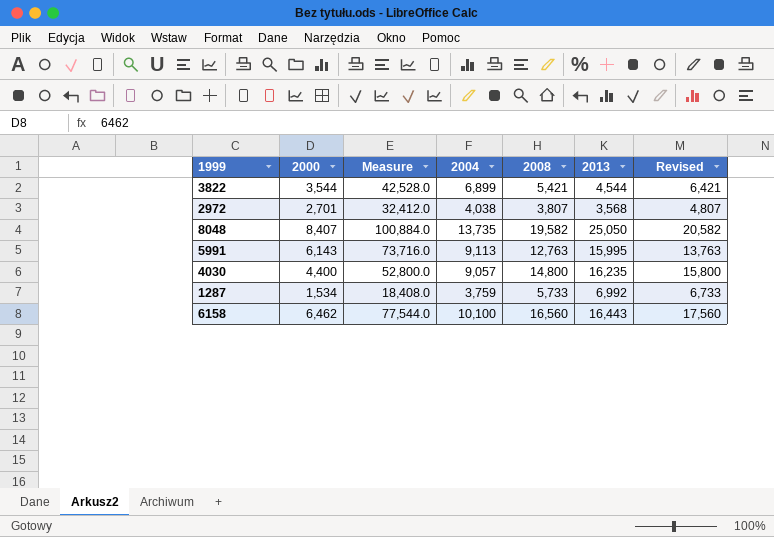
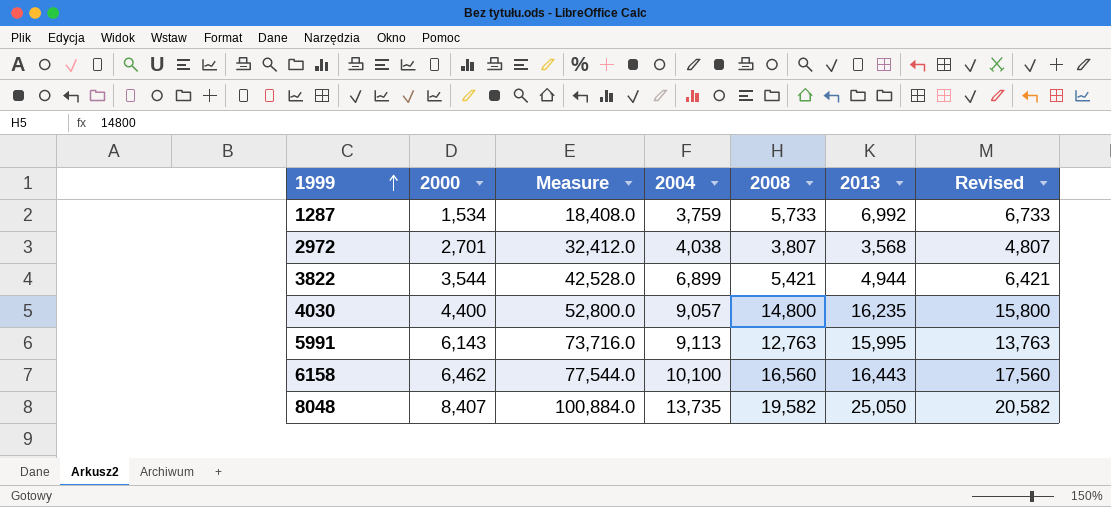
row order: none -> 1999 ascending
3822 | 2013: 4,544 -> 4,944

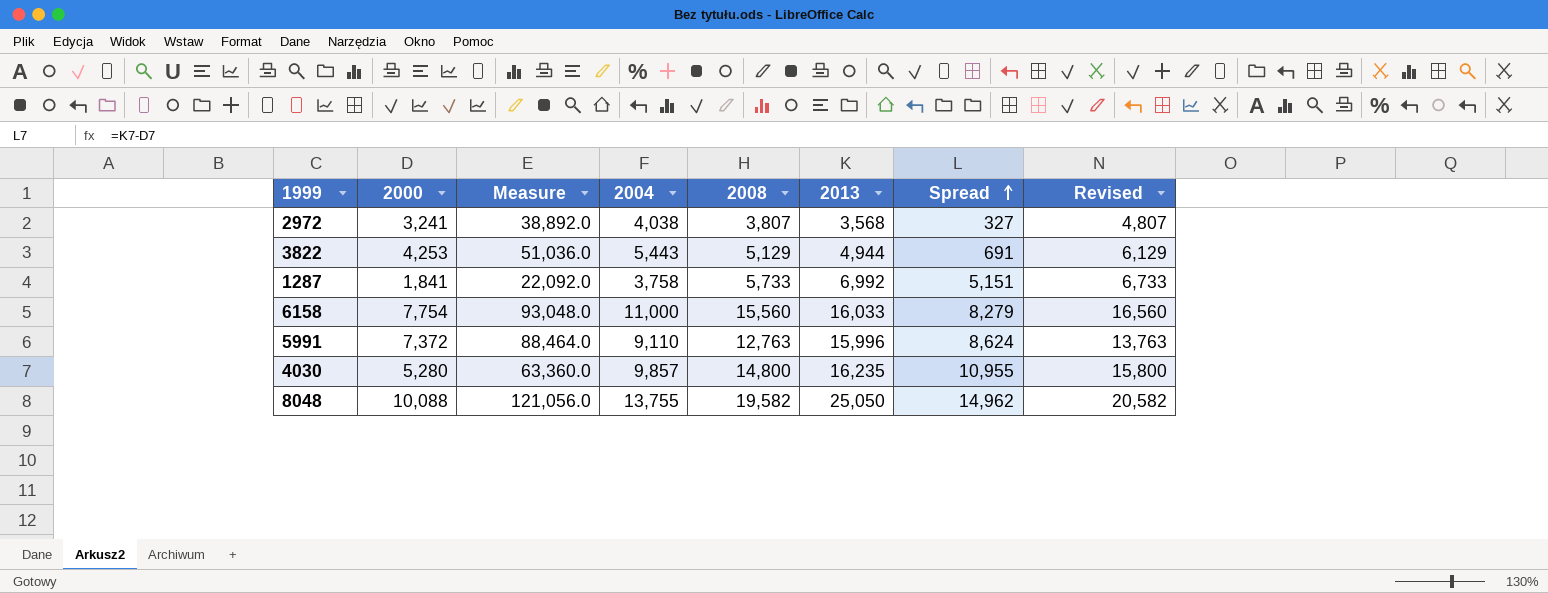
row order: 1999 ascending -> Spread ascending
column Spread | formula: none -> [2013] - [2000]
2972 | 2000: 2,701 -> 3,241
2972 | Measure: 32,412.0 -> 38,892.0
3822 | 2000: 3,544 -> 4,253
3822 | Measure: 42,528.0 -> 51,036.0
3822 | 2004: 6,899 -> 5,443
3822 | 2008: 5,421 -> 5,129
3822 | Revised: 6,421 -> 6,129
1287 | 2000: 1,534 -> 1,841
1287 | Measure: 18,408.0 -> 22,092.0
1287 | 2004: 3,759 -> 3,758
6158 | 2000: 6,462 -> 7,754
6158 | Measure: 77,544.0 -> 93,048.0
6158 | 2004: 10,100 -> 11,000
6158 | 2008: 16,560 -> 15,560
6158 | 2013: 16,443 -> 16,033
6158 | Revised: 17,560 -> 16,560
5991 | 2000: 6,143 -> 7,372
5991 | Measure: 73,716.0 -> 88,464.0
5991 | 2004: 9,113 -> 9,110
5991 | 2013: 15,995 -> 15,996
4030 | 2000: 4,400 -> 5,280
4030 | Measure: 52,800.0 -> 63,360.0
4030 | 2004: 9,057 -> 9,857
8048 | 2000: 8,407 -> 10,088
8048 | Measure: 100,884.0 -> 121,056.0
8048 | 2004: 13,735 -> 13,755

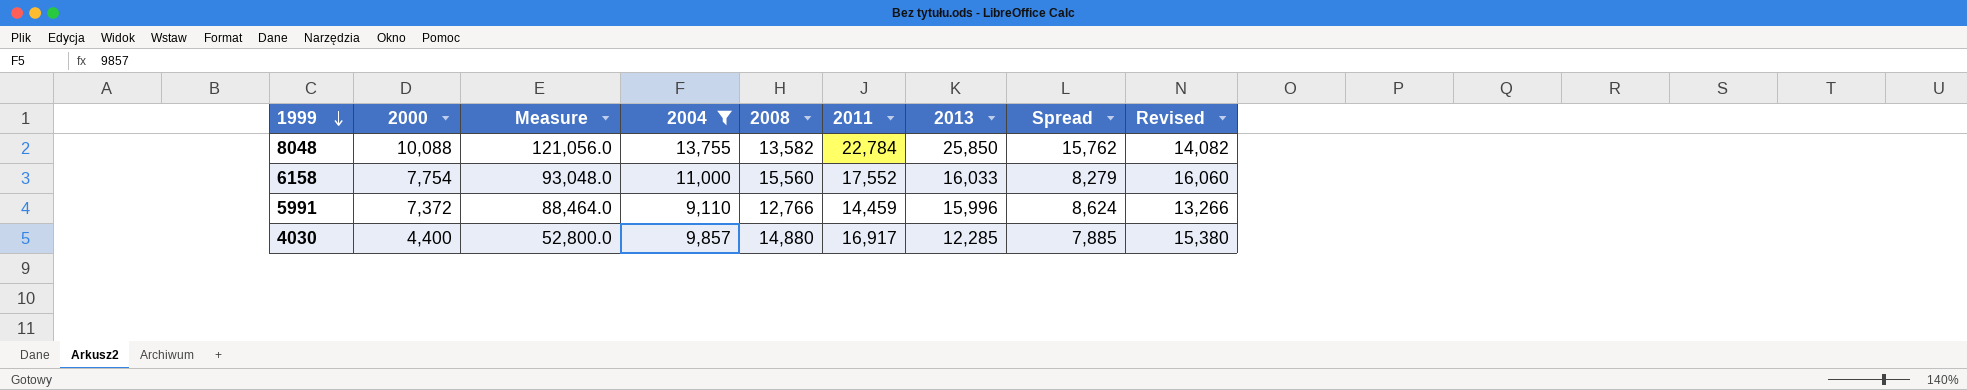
filter: none -> 2004 >= 9,110
row order: Spread ascending -> 1999 descending
column 2011 | position: none -> 6
column Revised | formula: [2008] + 1000 -> [2008] + 500
8048 | 2008: 19,582 -> 13,582
8048 | 2013: 25,050 -> 25,850
8048 | Spread: 14,962 -> 15,762
5991 | 2008: 12,763 -> 12,766
4030 | 2000: 5,280 -> 4,400
4030 | Measure: 63,360.0 -> 52,800.0
4030 | 2008: 14,800 -> 14,880
4030 | 2013: 16,235 -> 12,285
4030 | Spread: 10,955 -> 7,885

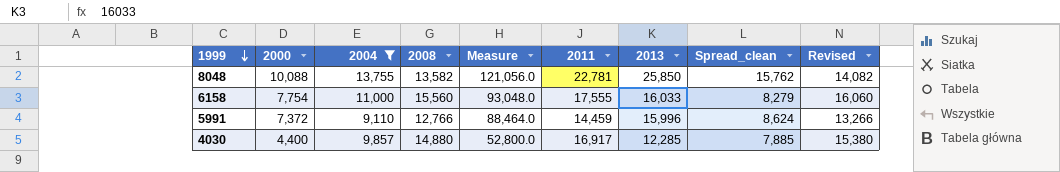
column Measure | position: 3 -> 5
column name: Spread -> Spread_clean
8048 | 2011: 22,784 -> 22,781
6158 | 2011: 17,552 -> 17,555

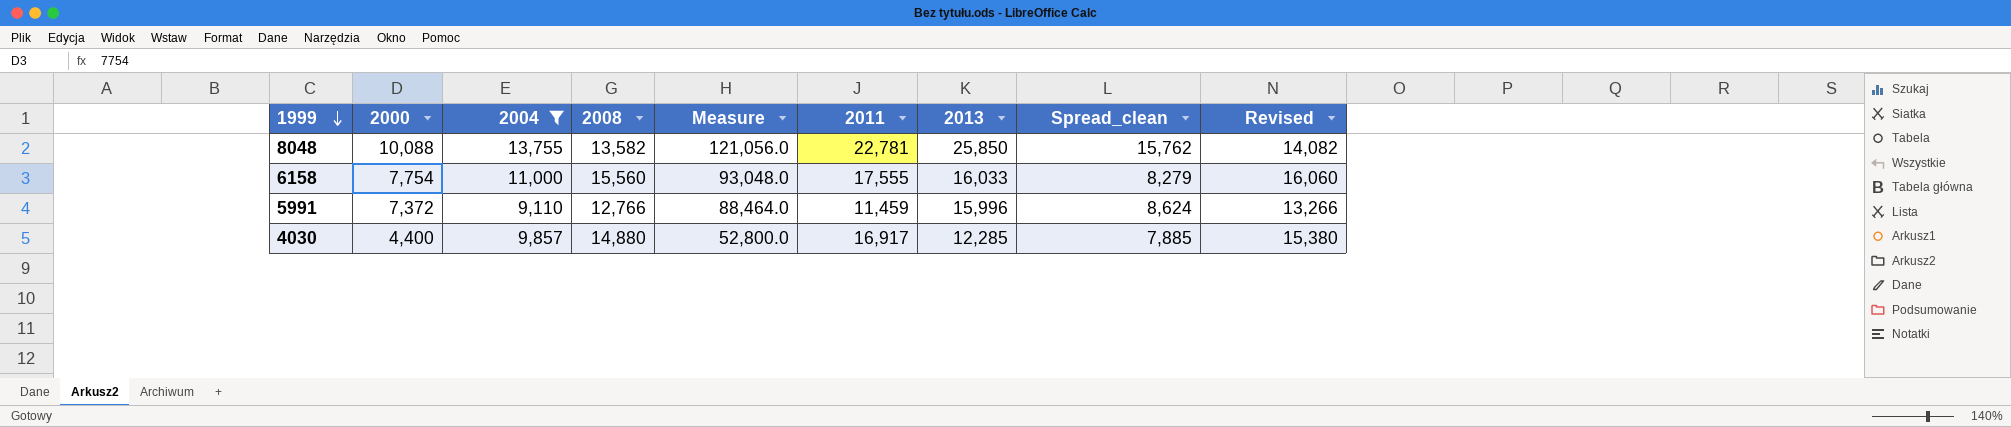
5991 | 2011: 14,459 -> 11,459

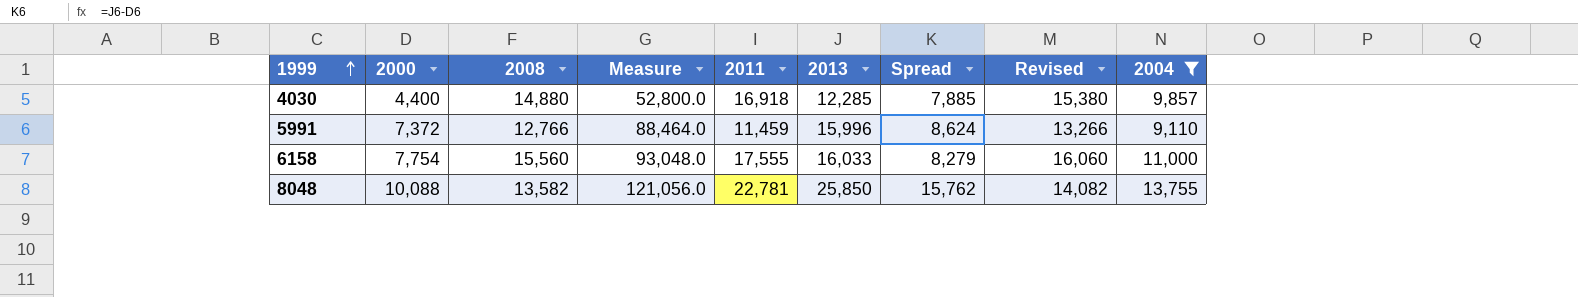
row order: 1999 descending -> 1999 ascending
column name: Spread_clean -> Spread
column 2004 | position: 3 -> 9
4030 | 2011: 16,917 -> 16,918

